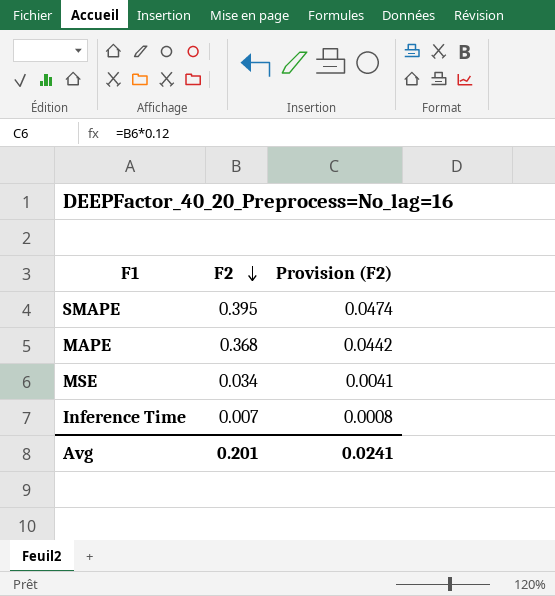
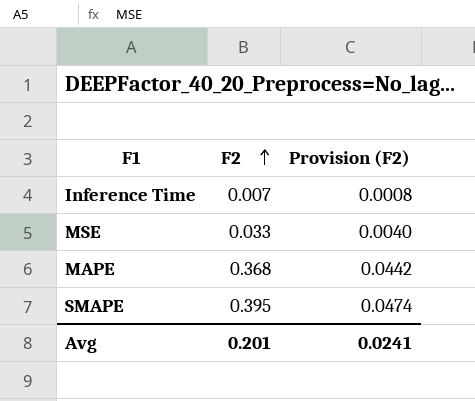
row order: F2 descending -> F2 ascending
MSE | F2: 0.034 -> 0.033
MSE | Provision (F2): 0.0041 -> 0.0040

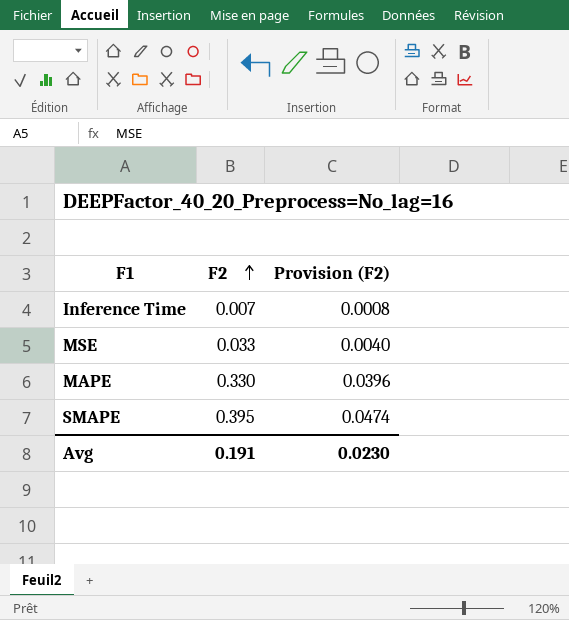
MAPE | F2: 0.368 -> 0.330
MAPE | Provision (F2): 0.0442 -> 0.0396
Avg | F2: 0.201 -> 0.191
Avg | Provision (F2): 0.0241 -> 0.0230

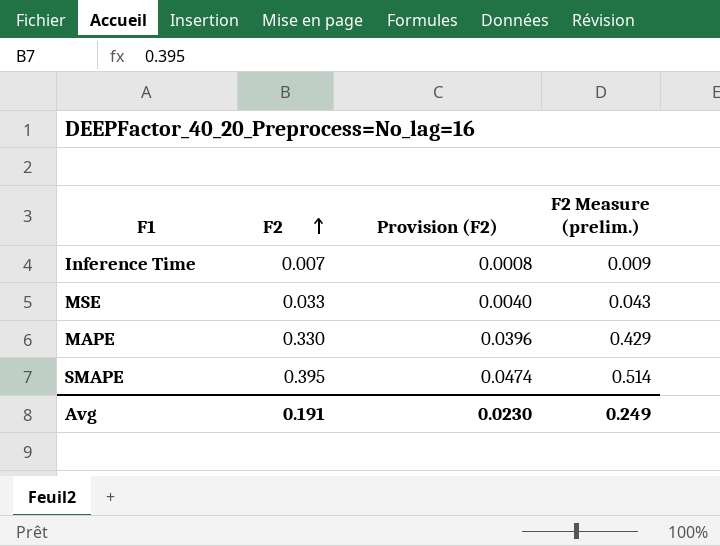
column F2 Measure (prelim.) | formula: none -> [F2] * 1.3

